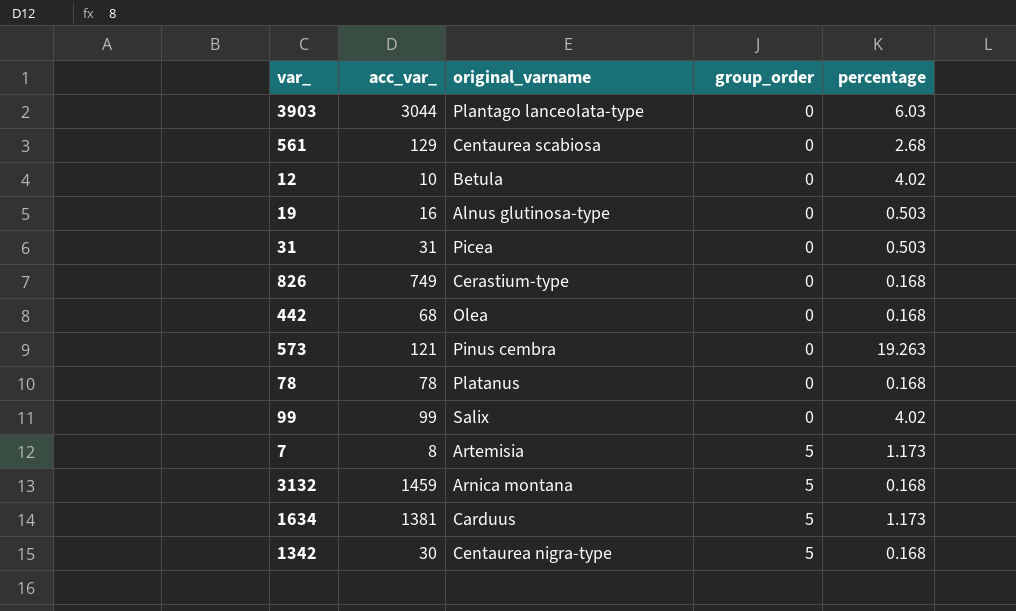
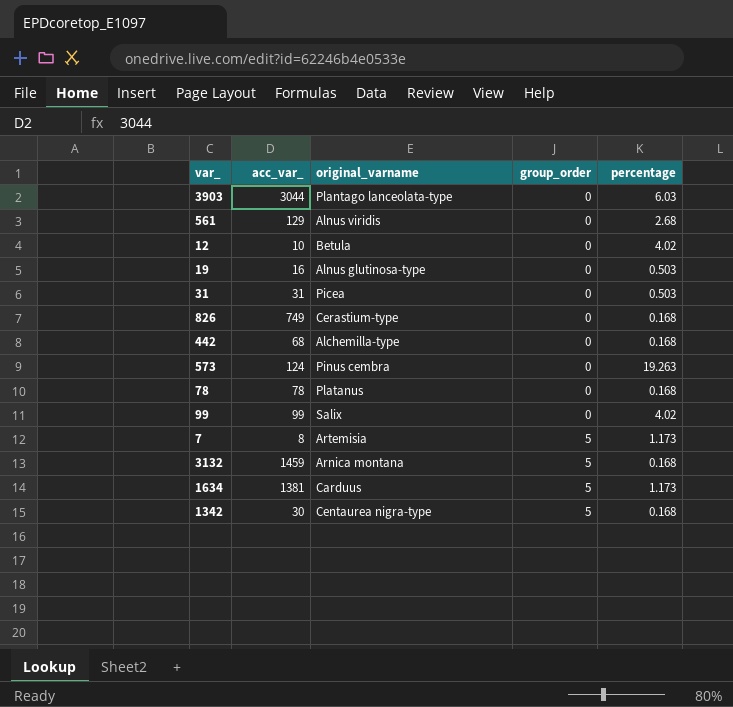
561 | original_varname: Centaurea scabiosa -> Alnus viridis
442 | original_varname: Olea -> Alchemilla-type
573 | acc_var_: 121 -> 124

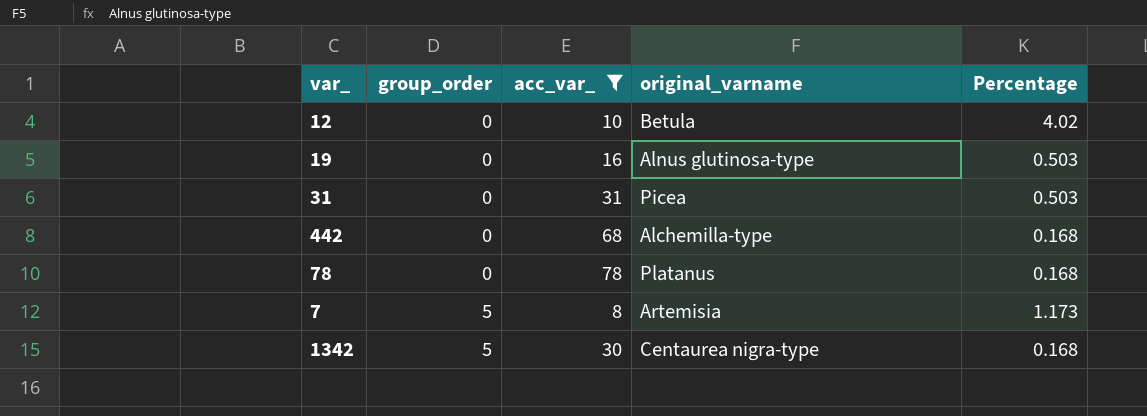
filter: none -> acc_var_ <= 78
column group_order | position: 4 -> 2
column name: percentage -> Percentage

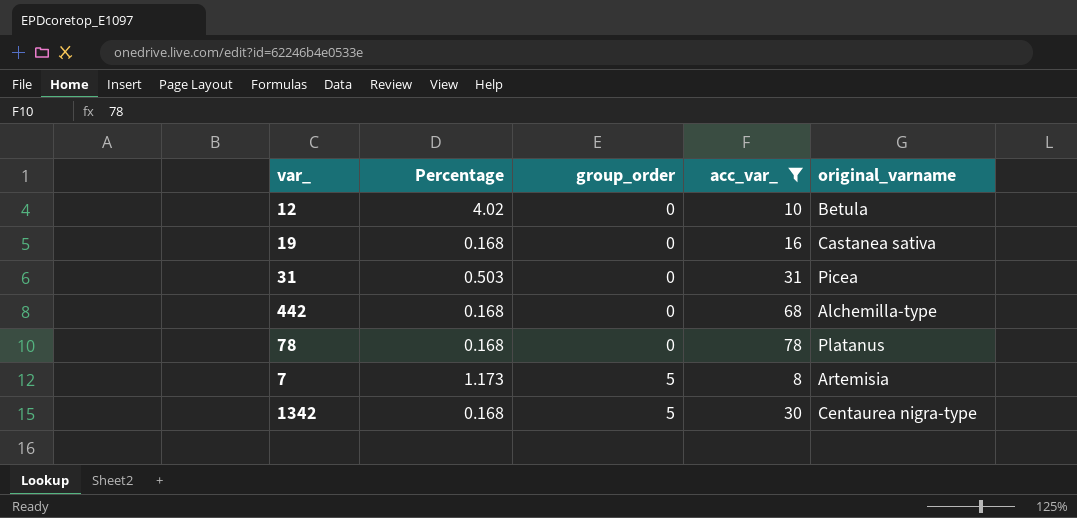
column Percentage | position: 5 -> 2
19 | Percentage: 0.503 -> 0.168
19 | original_varname: Alnus glutinosa-type -> Castanea sativa

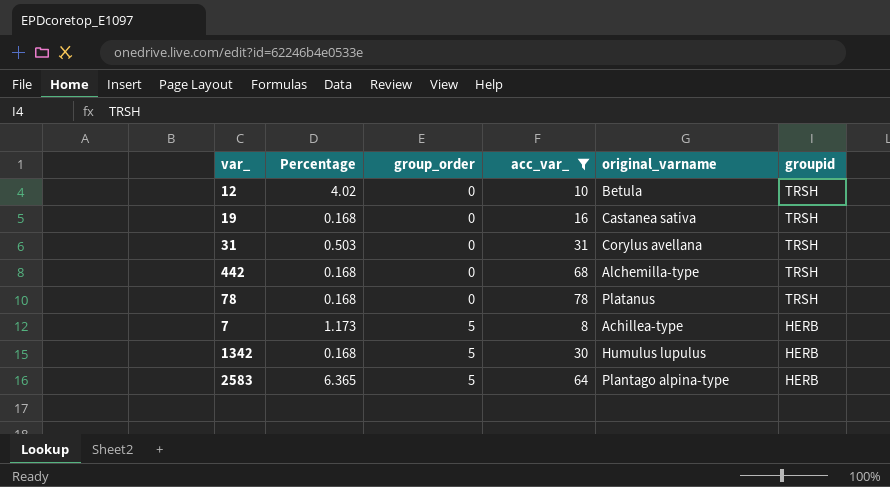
column groupid | position: none -> 6
31 | original_varname: Picea -> Corylus avellana
7 | original_varname: Artemisia -> Achillea-type
1342 | original_varname: Centaurea nigra-type -> Humulus lupulus
row 2583: none -> 6.365 | 5 | 64 | Plantago alpina-type | HERB

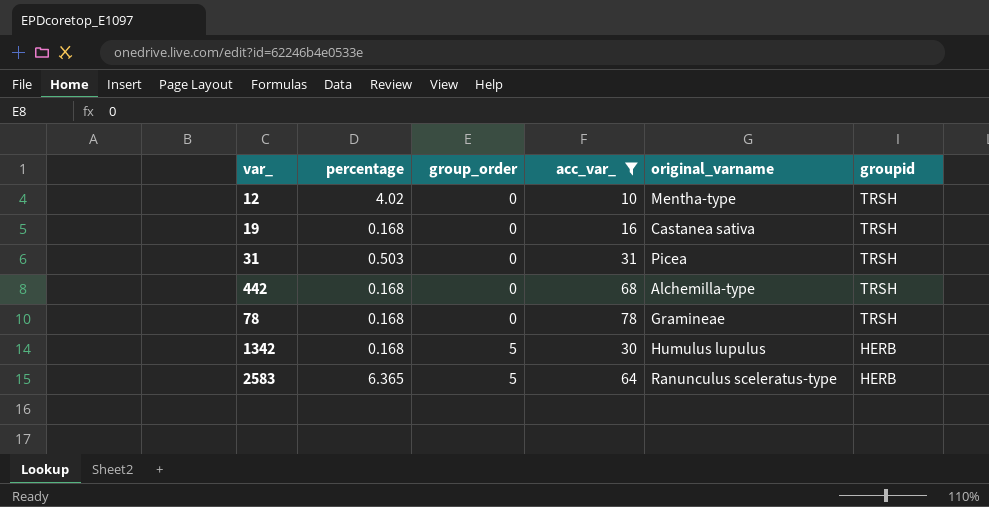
column name: Percentage -> percentage
row 7: 1.173 | 5 | 8 | Achillea-type | HERB -> none
12 | original_varname: Betula -> Mentha-type
31 | original_varname: Corylus avellana -> Picea
78 | original_varname: Platanus -> Gramineae
2583 | original_varname: Plantago alpina-type -> Ranunculus sceleratus-type

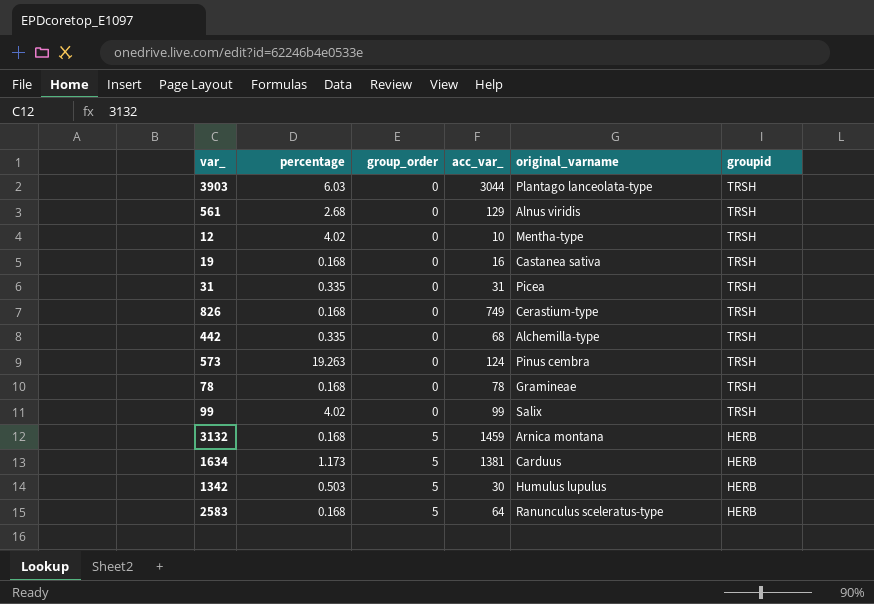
filter: acc_var_ <= 78 -> none
31 | percentage: 0.503 -> 0.335
442 | percentage: 0.168 -> 0.335
1342 | percentage: 0.168 -> 0.503
2583 | percentage: 6.365 -> 0.168

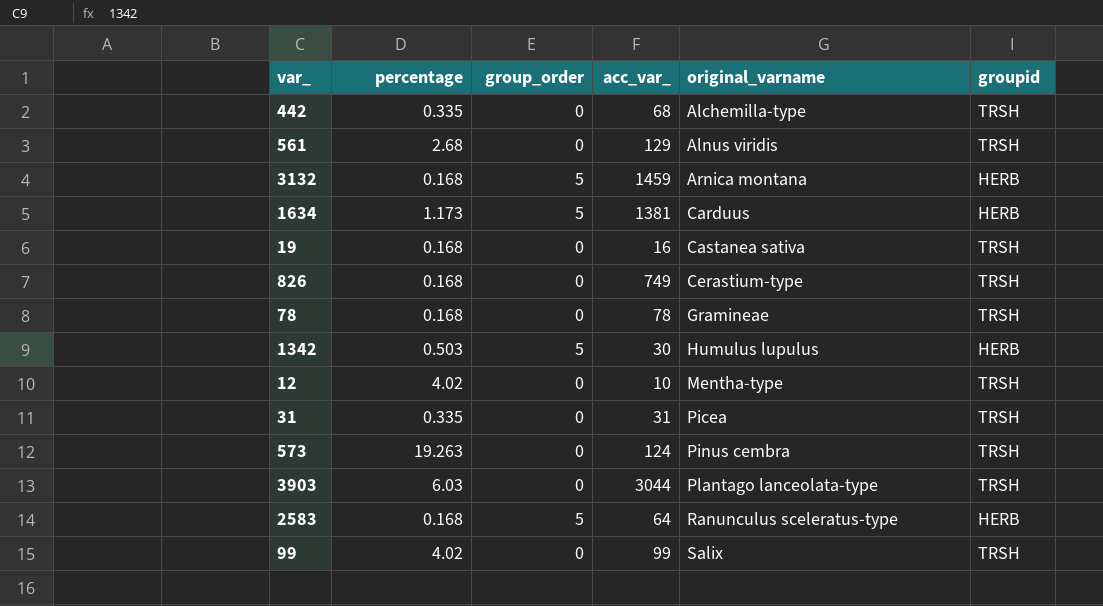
row order: group_order ascending -> original_varname ascending

